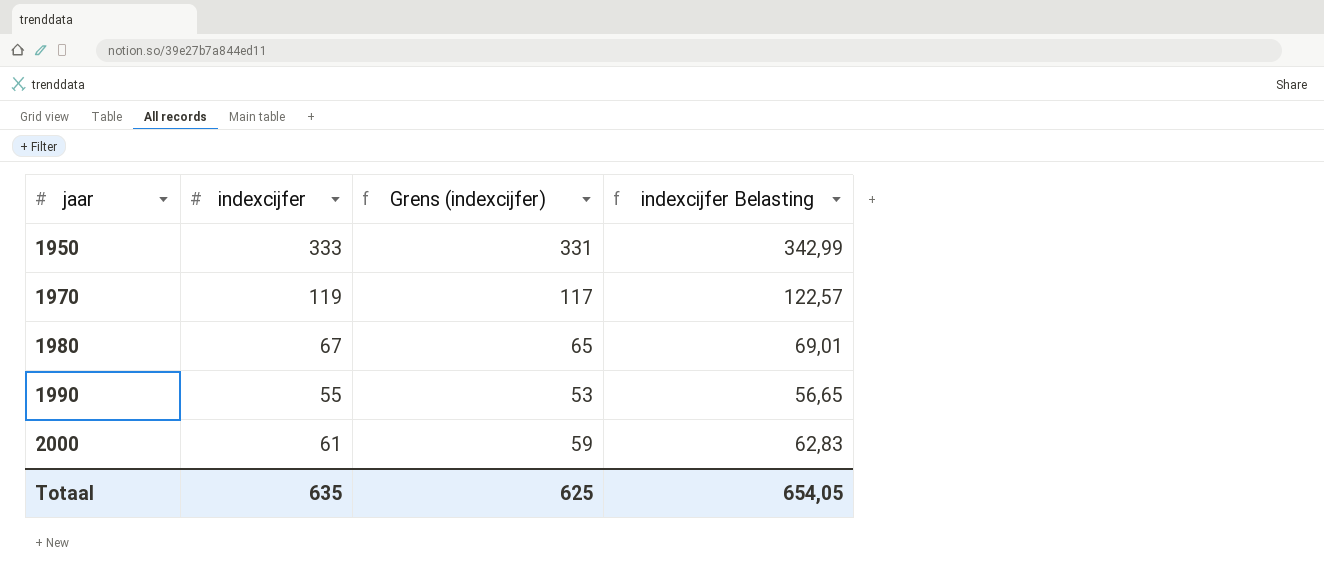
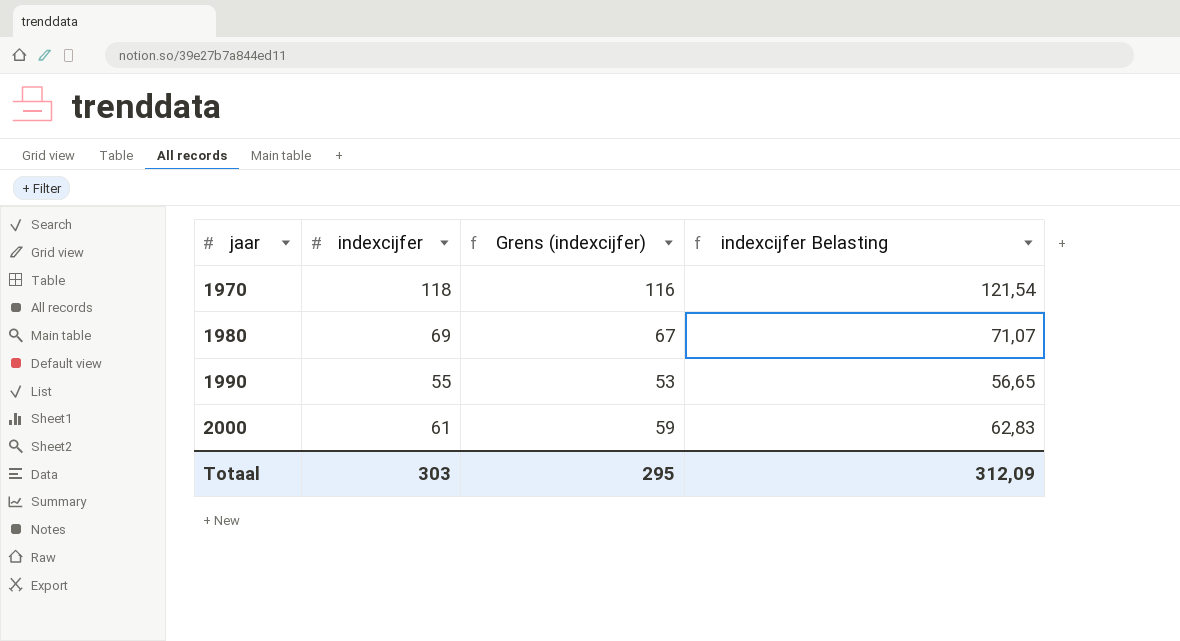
row 1950: 333 | 331 | 342,99 -> none
1970 | indexcijfer: 119 -> 118
1970 | Grens (indexcijfer): 117 -> 116
1970 | indexcijfer Belasting: 122,57 -> 121,54
1980 | indexcijfer: 67 -> 69
1980 | Grens (indexcijfer): 65 -> 67
1980 | indexcijfer Belasting: 69,01 -> 71,07
Totaal | indexcijfer: 635 -> 303
Totaal | Grens (indexcijfer): 625 -> 295
Totaal | indexcijfer Belasting: 654,05 -> 312,09

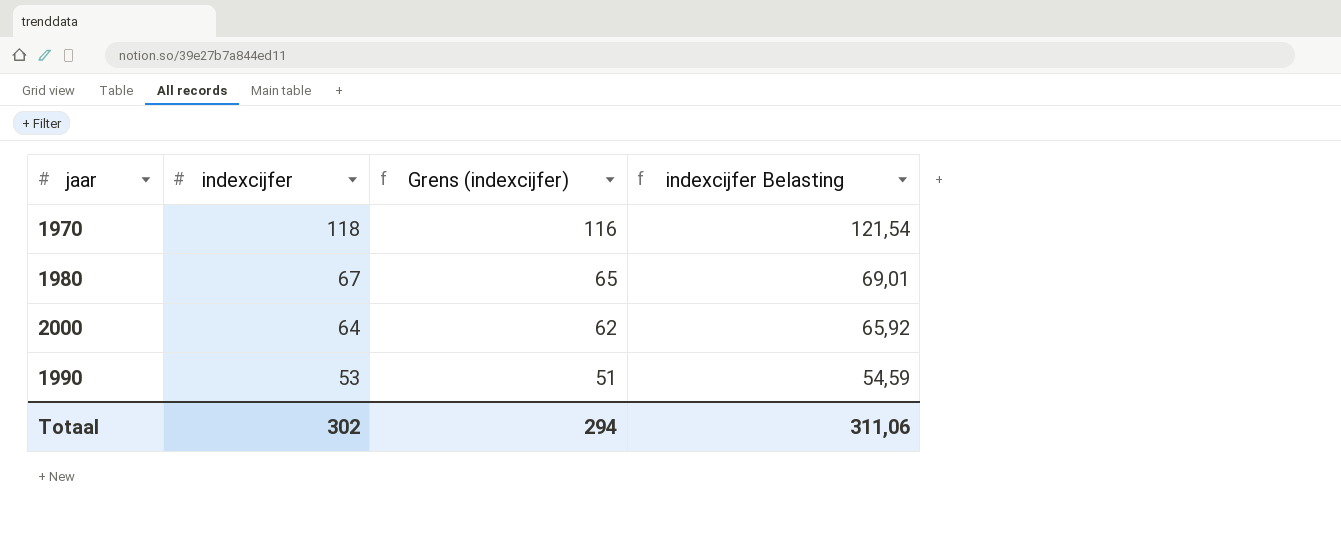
row order: jaar ascending -> indexcijfer descending
1980 | indexcijfer: 69 -> 67
1980 | Grens (indexcijfer): 67 -> 65
1980 | indexcijfer Belasting: 71,07 -> 69,01
2000 | indexcijfer: 61 -> 64
2000 | Grens (indexcijfer): 59 -> 62
2000 | indexcijfer Belasting: 62,83 -> 65,92
1990 | indexcijfer: 55 -> 53
1990 | Grens (indexcijfer): 53 -> 51
1990 | indexcijfer Belasting: 56,65 -> 54,59
Totaal | indexcijfer: 303 -> 302
Totaal | Grens (indexcijfer): 295 -> 294
Totaal | indexcijfer Belasting: 312,09 -> 311,06

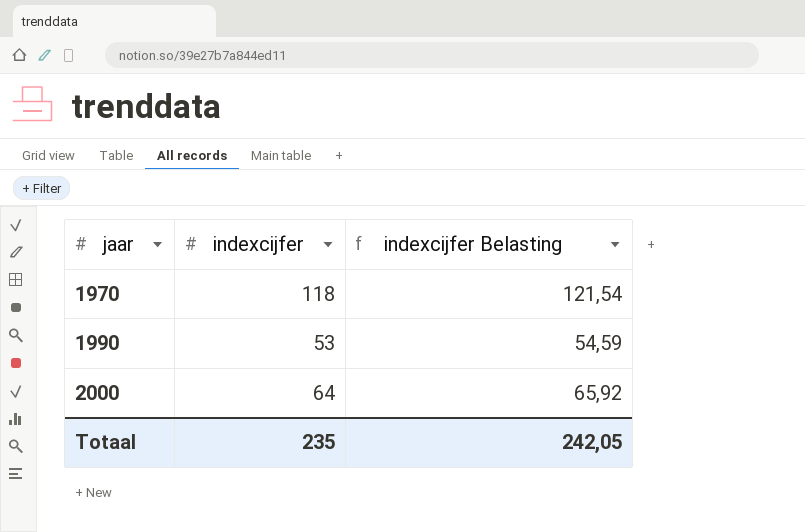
row order: indexcijfer descending -> jaar ascending
column Grens (indexcijfer) | formula: [indexcijfer] - 2 -> none
row 1980: 67 | 65 | 69,01 -> none
Totaal | indexcijfer: 302 -> 235
Totaal | indexcijfer Belasting: 311,06 -> 242,05

